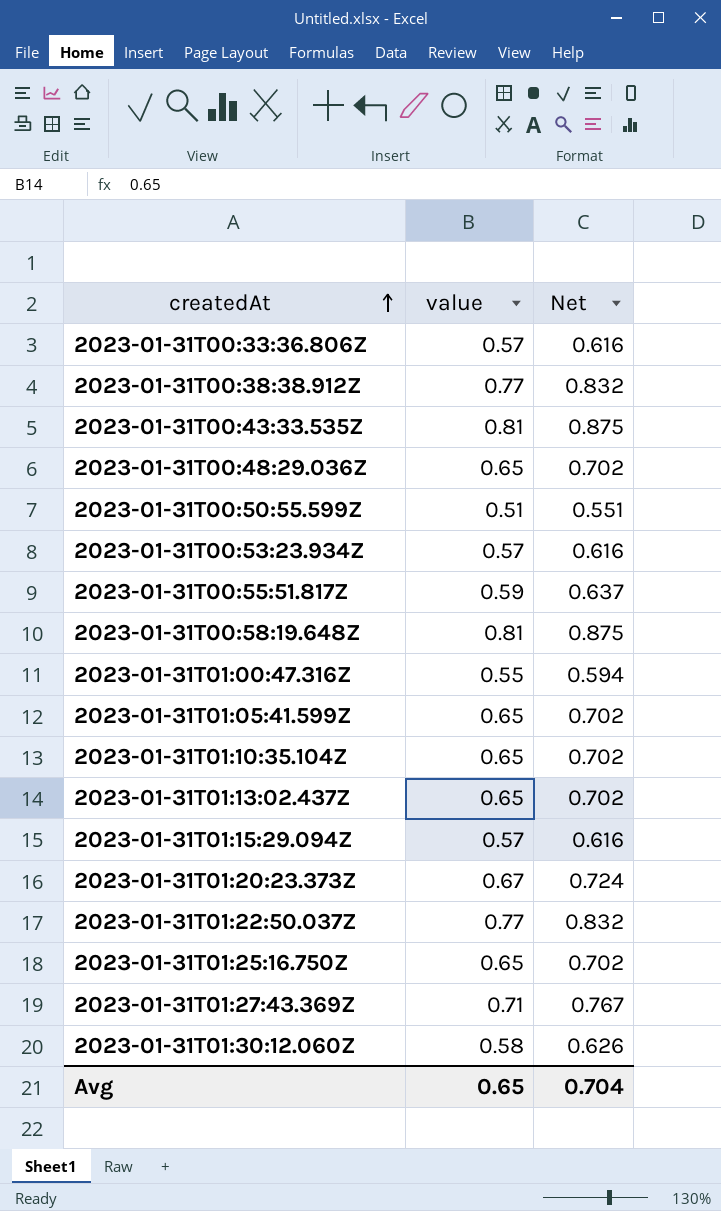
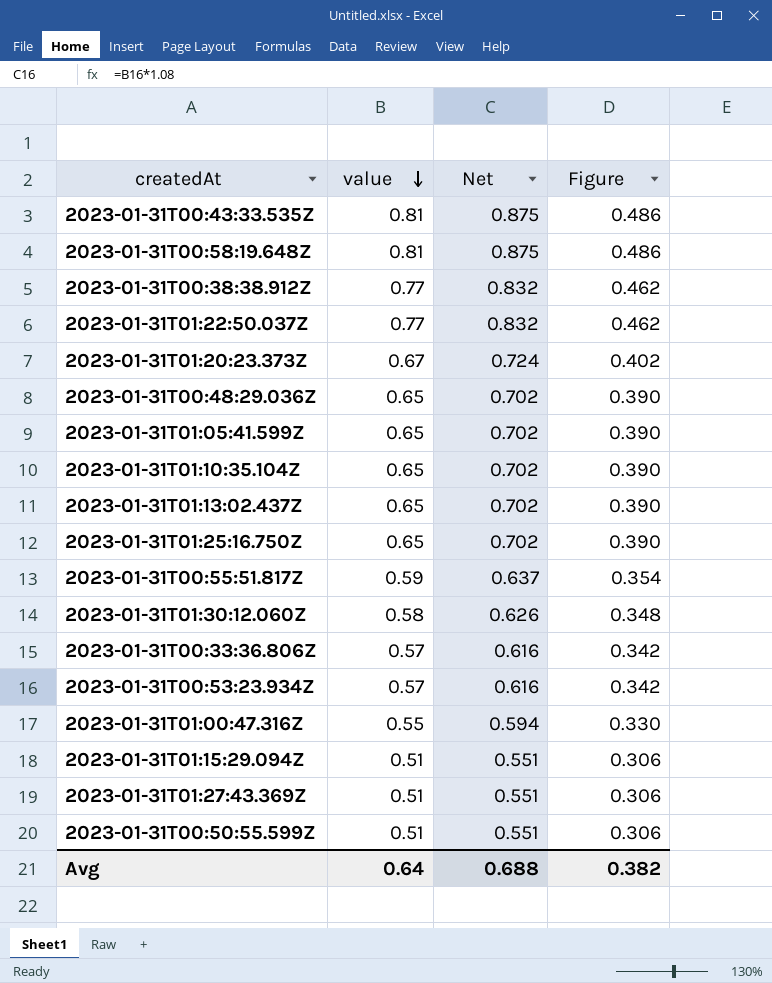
row order: createdAt ascending -> value descending
column Figure | formula: none -> [value] * 0.6
2023-01-31T01:15:29.094Z | value: 0.57 -> 0.51
2023-01-31T01:15:29.094Z | Net: 0.616 -> 0.551
2023-01-31T01:27:43.369Z | value: 0.71 -> 0.51
2023-01-31T01:27:43.369Z | Net: 0.767 -> 0.551
Avg | value: 0.65 -> 0.64
Avg | Net: 0.704 -> 0.688

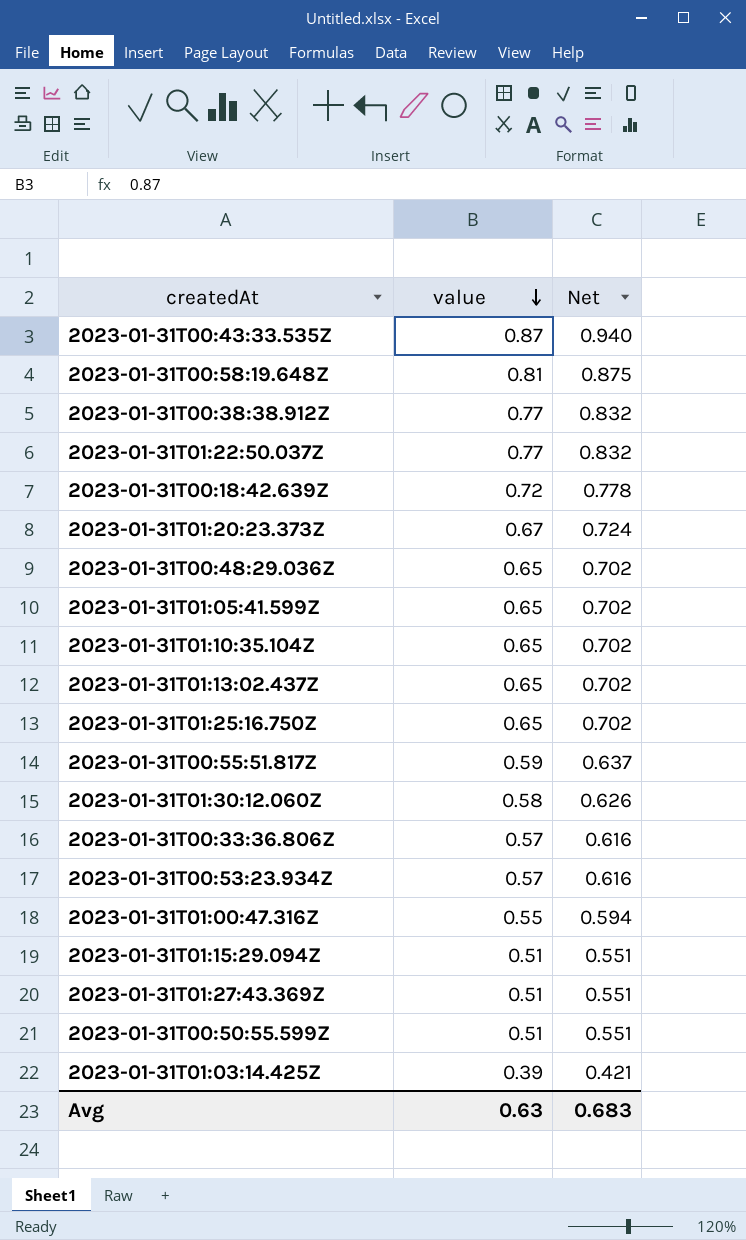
column Figure | formula: [value] * 0.6 -> none
2023-01-31T00:43:33.535Z | value: 0.81 -> 0.87
2023-01-31T00:43:33.535Z | Net: 0.875 -> 0.940
row 2023-01-31T00:18:42.639Z: none -> 0.72 | 0.778
row 2023-01-31T01:03:14.425Z: none -> 0.39 | 0.421
Avg | value: 0.64 -> 0.63
Avg | Net: 0.688 -> 0.683

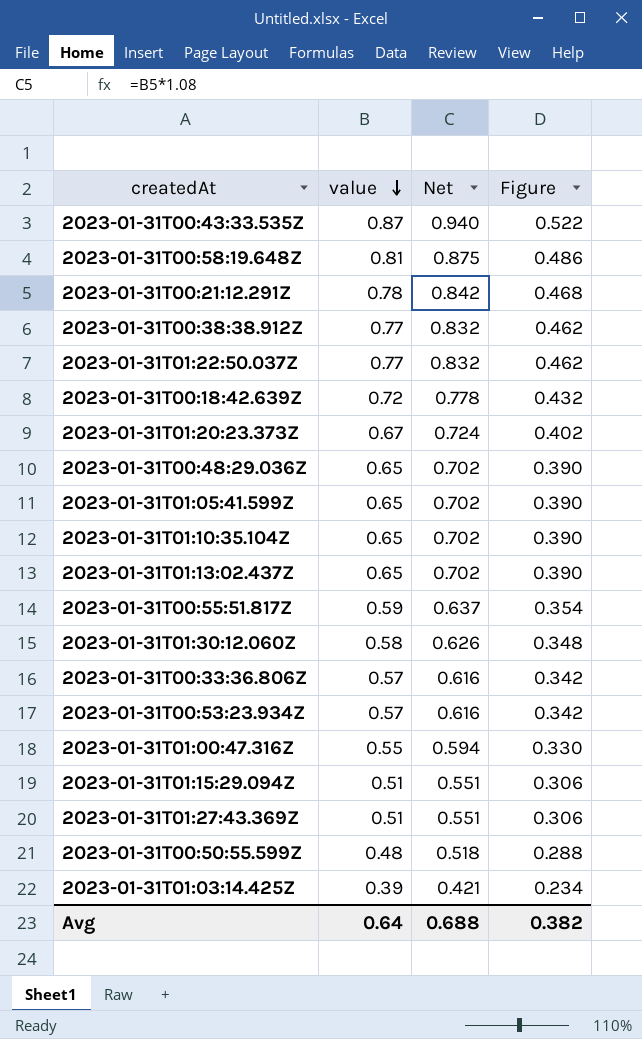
column Figure | formula: none -> [value] * 0.6
row 2023-01-31T01:25:16.750Z: 0.65 | 0.702 -> none
row 2023-01-31T00:21:12.291Z: none -> 0.78 | 0.842 | 0.468
2023-01-31T00:50:55.599Z | value: 0.51 -> 0.48
2023-01-31T00:50:55.599Z | Net: 0.551 -> 0.518
Avg | value: 0.63 -> 0.64
Avg | Net: 0.683 -> 0.688

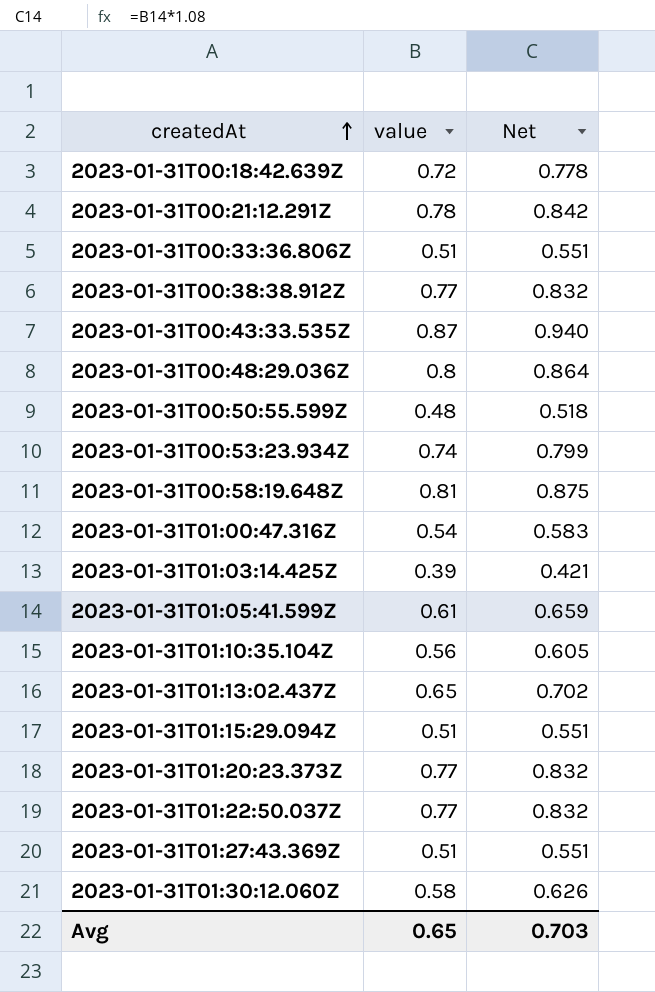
row order: value descending -> createdAt ascending
column Figure | formula: [value] * 0.6 -> none
row 2023-01-31T00:55:51.817Z: 0.59 | 0.637 | 0.354 -> none
2023-01-31T00:33:36.806Z | value: 0.57 -> 0.51
2023-01-31T00:33:36.806Z | Net: 0.616 -> 0.551
2023-01-31T00:48:29.036Z | value: 0.65 -> 0.8
2023-01-31T00:48:29.036Z | Net: 0.702 -> 0.864
2023-01-31T00:53:23.934Z | value: 0.57 -> 0.74
2023-01-31T00:53:23.934Z | Net: 0.616 -> 0.799
2023-01-31T01:00:47.316Z | value: 0.55 -> 0.54
2023-01-31T01:00:47.316Z | Net: 0.594 -> 0.583
2023-01-31T01:05:41.599Z | value: 0.65 -> 0.61
2023-01-31T01:05:41.599Z | Net: 0.702 -> 0.659
2023-01-31T01:10:35.104Z | value: 0.65 -> 0.56
2023-01-31T01:10:35.104Z | Net: 0.702 -> 0.605
2023-01-31T01:20:23.373Z | value: 0.67 -> 0.77
2023-01-31T01:20:23.373Z | Net: 0.724 -> 0.832
Avg | value: 0.64 -> 0.65
Avg | Net: 0.688 -> 0.703

